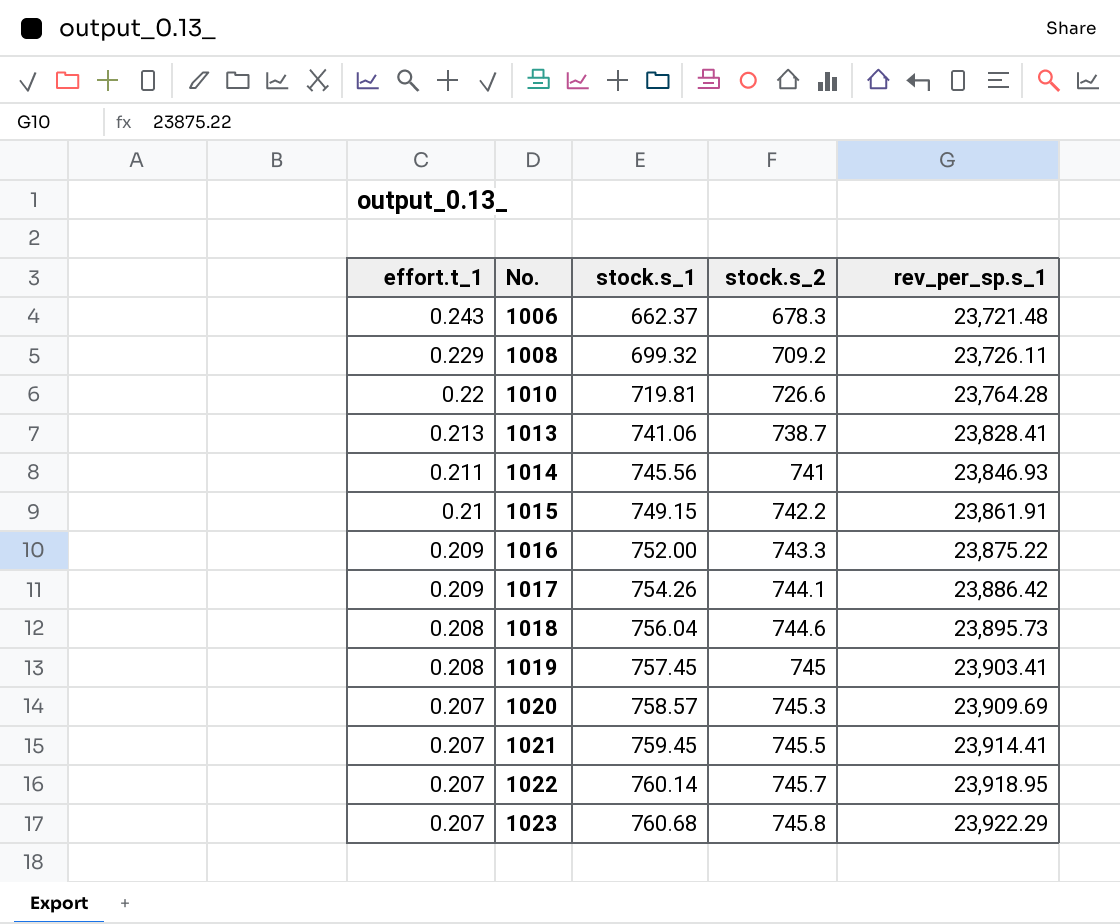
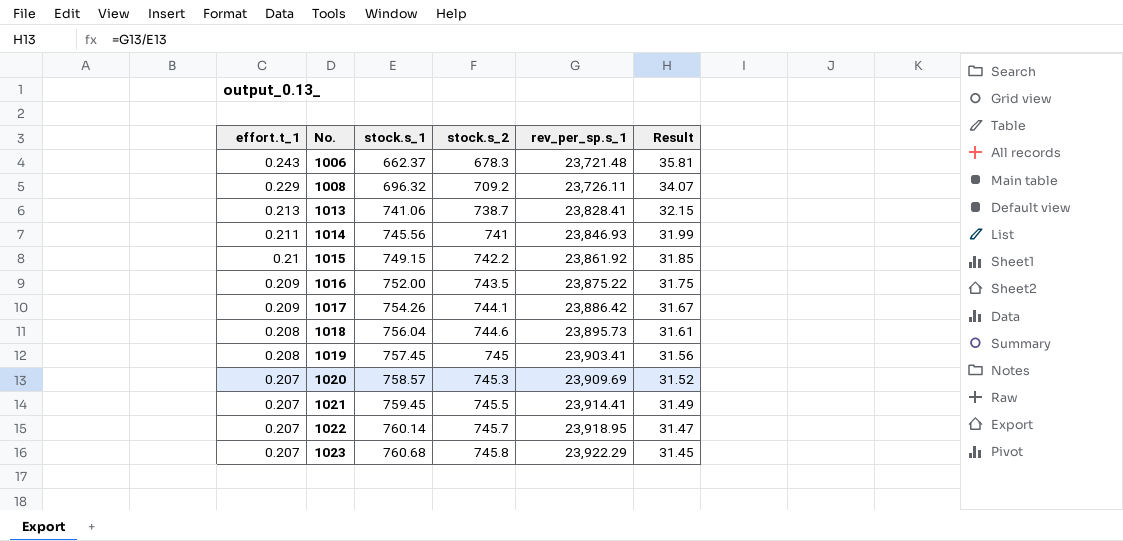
column Result | formula: none -> [rev_per_sp.s_1] / [stock.s_1]
row 1010: 0.22 | 719.81 | 726.6 | 23,764.28 -> none
1008 | stock.s_1: 699.32 -> 696.32
1015 | rev_per_sp.s_1: 23,861.91 -> 23,861.92
1016 | stock.s_2: 743.3 -> 743.5

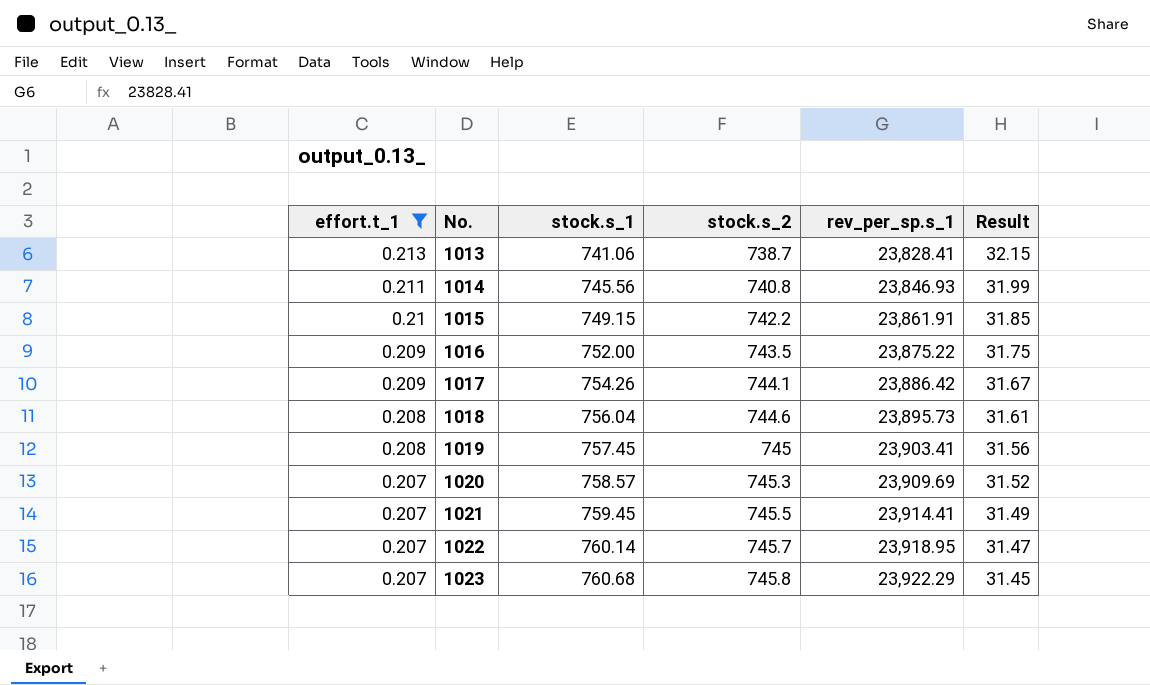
filter: none -> effort.t_1 <= 0.213
1014 | stock.s_2: 741 -> 740.8
1015 | rev_per_sp.s_1: 23,861.92 -> 23,861.91

